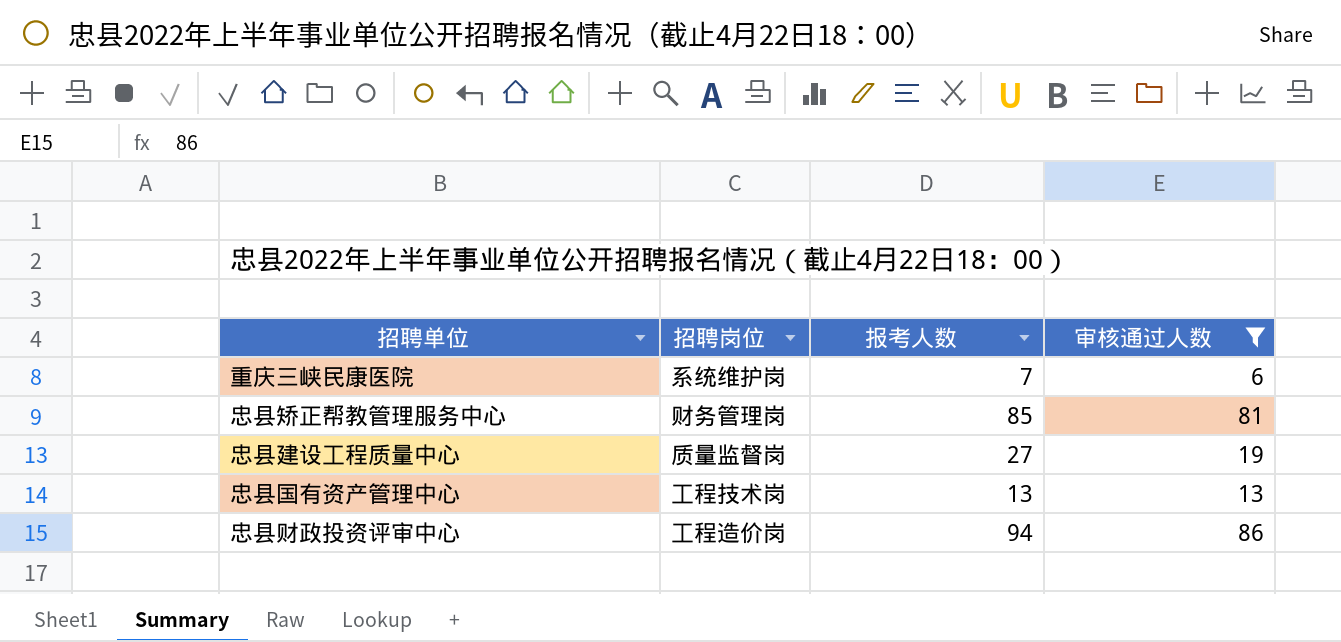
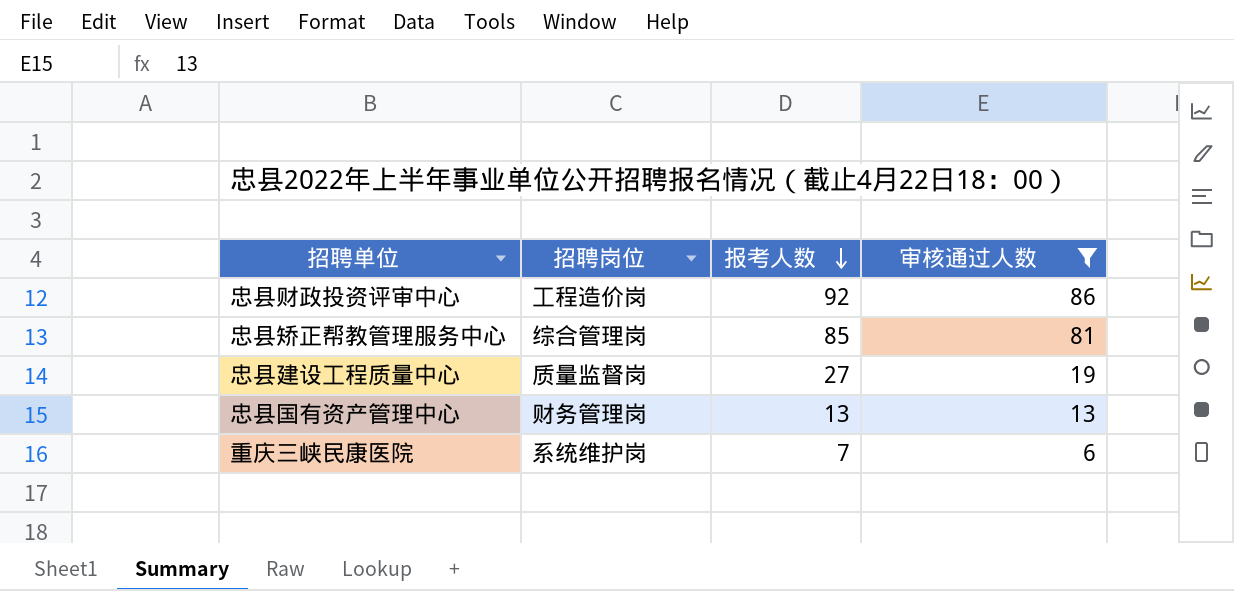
row order: none -> 报考人数 descending
忠县财政投资评审中心 | 报考人数: 94 -> 92
忠县矫正帮教管理服务中心 | 招聘岗位: 财务管理岗 -> 综合管理岗
忠县国有资产管理中心 | 招聘岗位: 工程技术岗 -> 财务管理岗

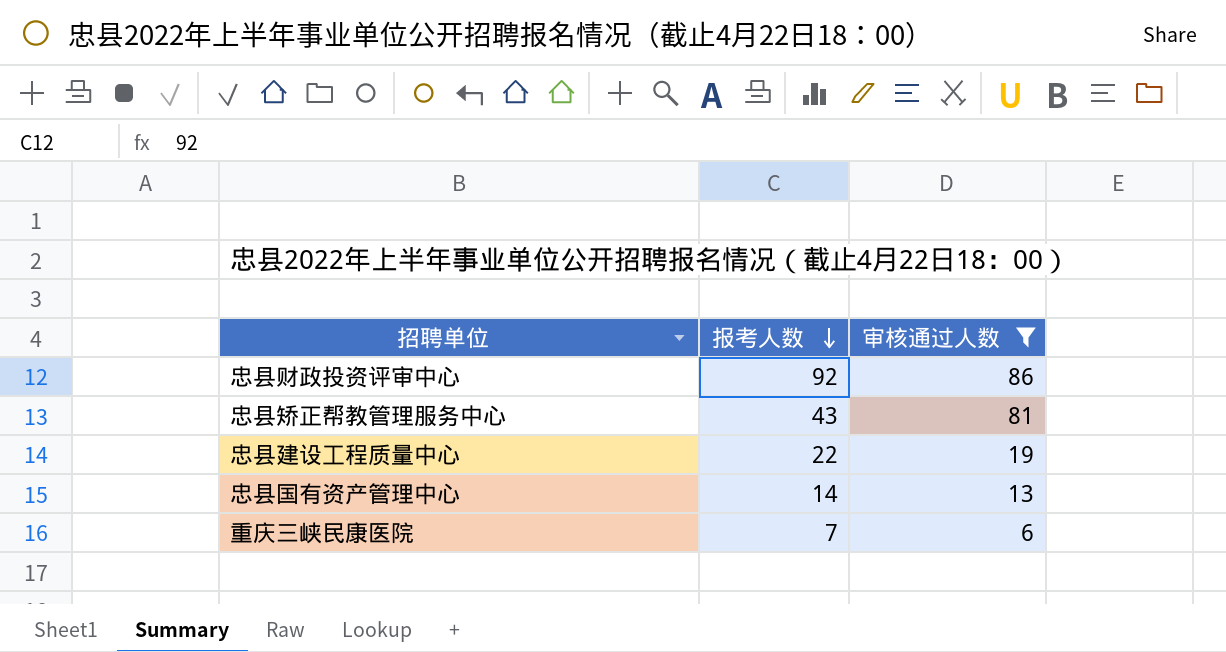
column 招聘岗位 | position: 2 -> none
忠县矫正帮教管理服务中心 | 报考人数: 85 -> 43
忠县建设工程质量中心 | 报考人数: 27 -> 22
忠县国有资产管理中心 | 报考人数: 13 -> 14

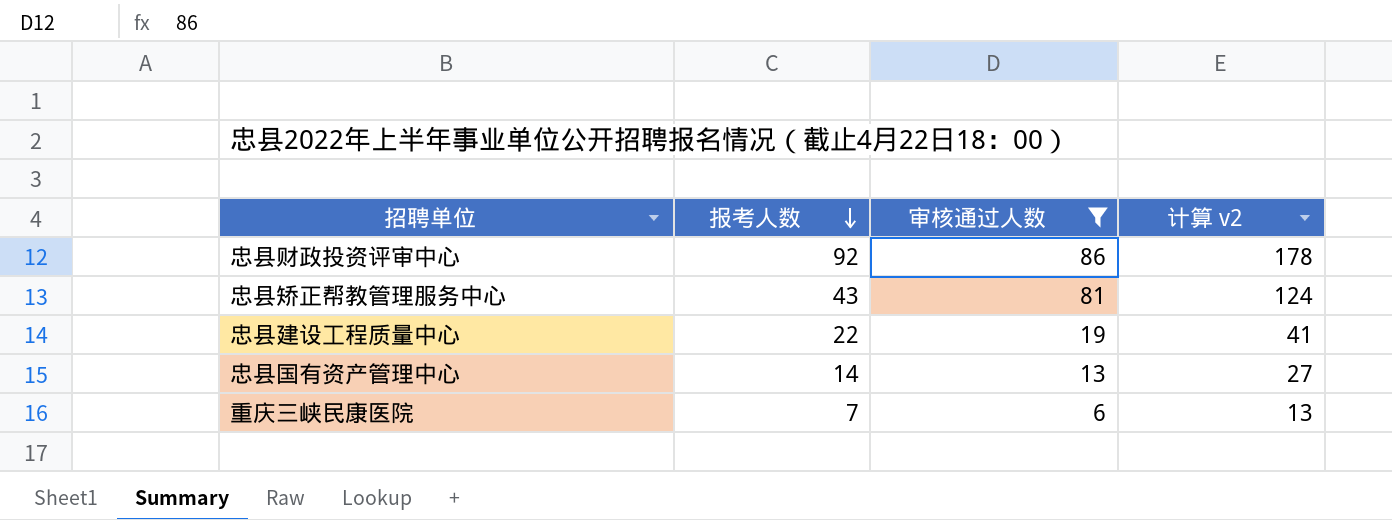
column 计算 v2 | formula: none -> [报考人数] + [审核通过人数]

